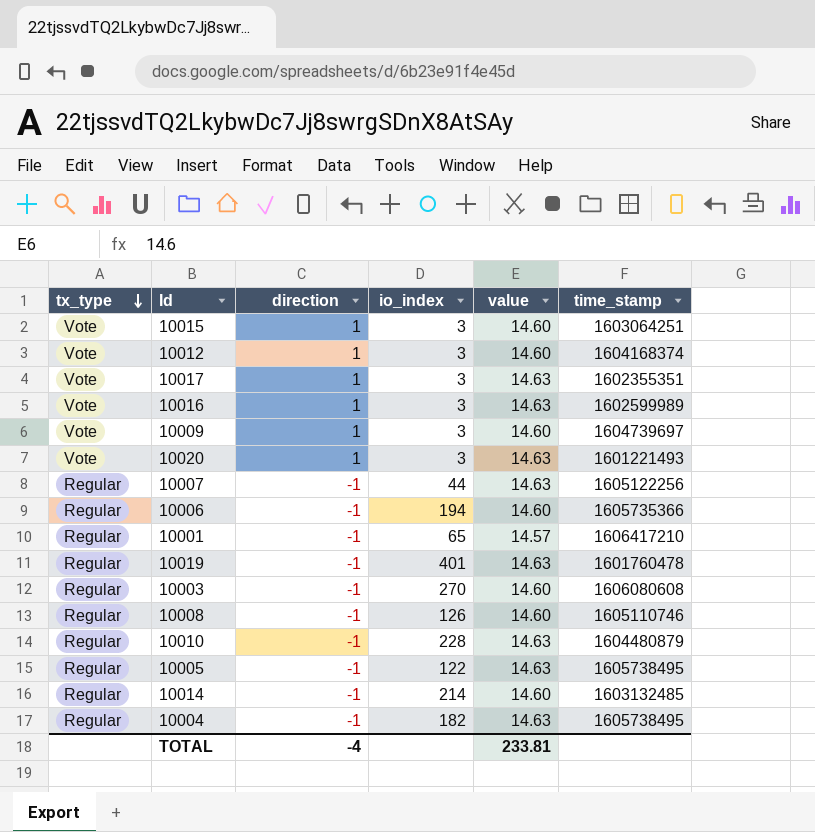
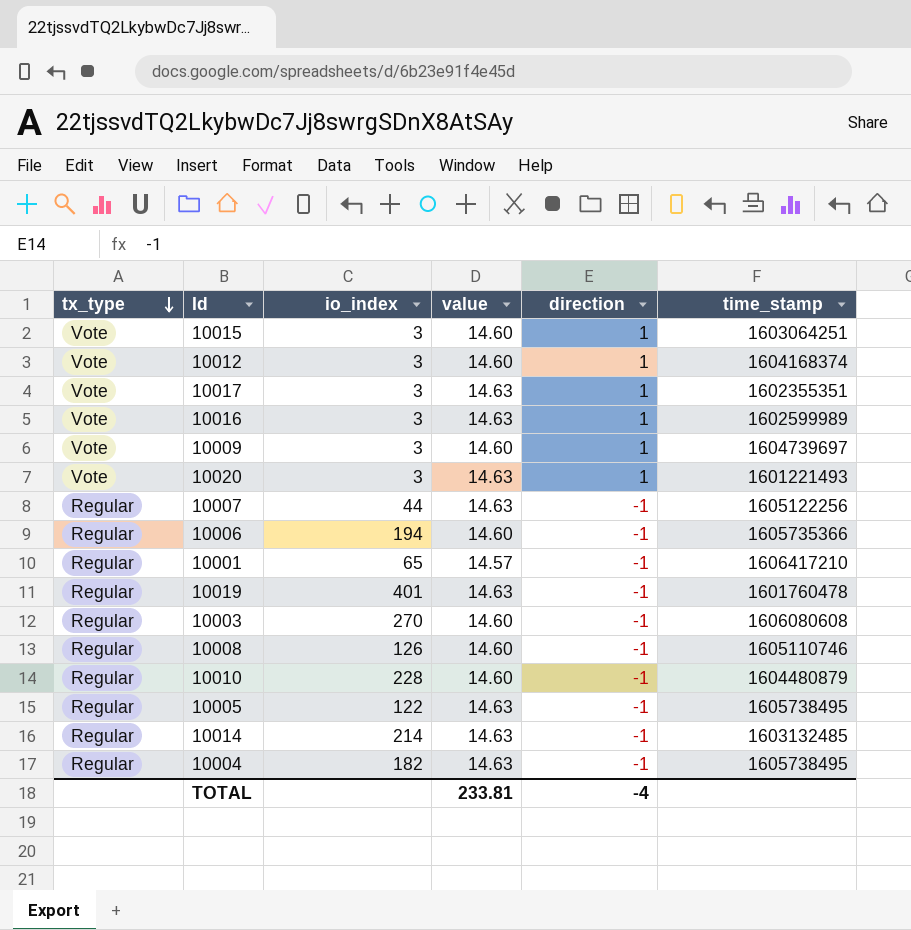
column direction | position: 3 -> 5
10010 | value: 14.63 -> 14.60
10014 | value: 14.60 -> 14.63

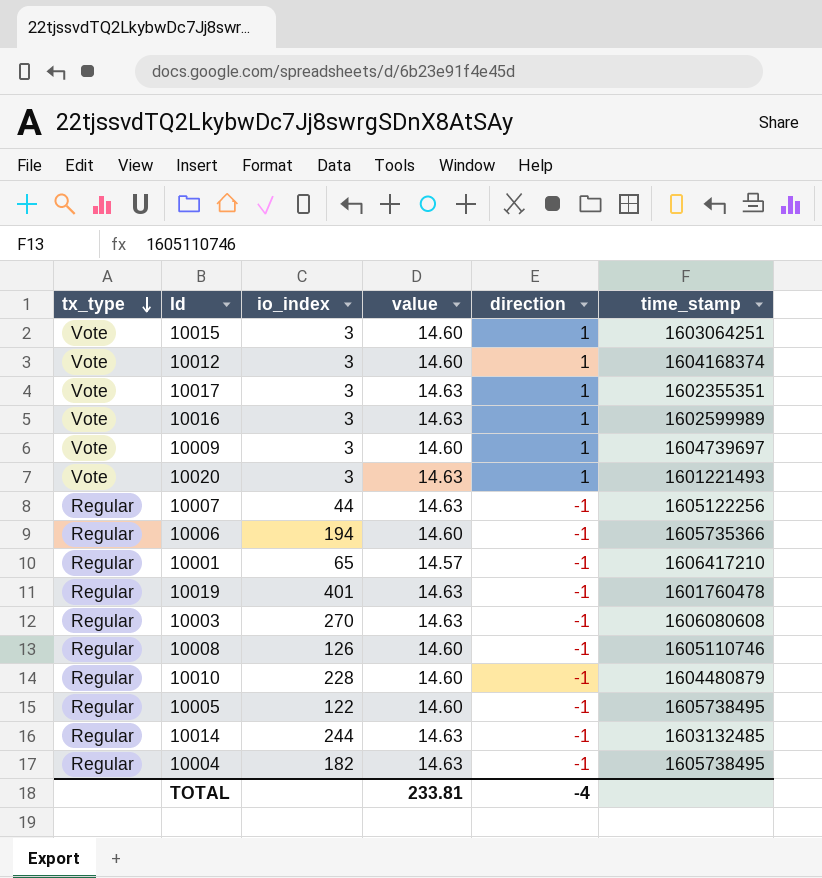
10003 | value: 14.60 -> 14.63
10005 | value: 14.63 -> 14.60
10014 | io_index: 214 -> 244

